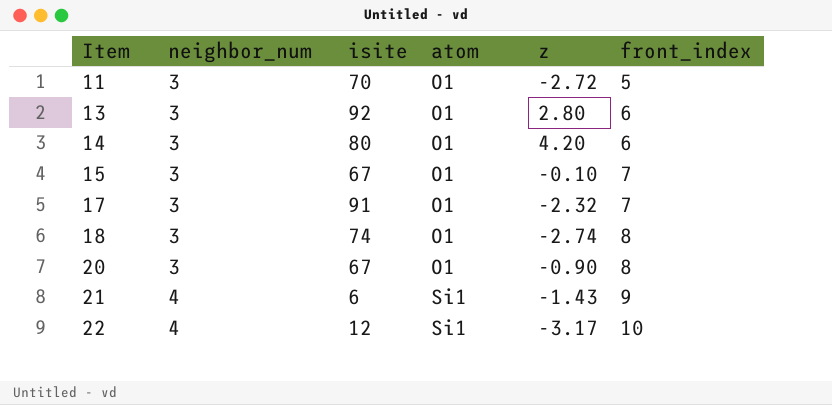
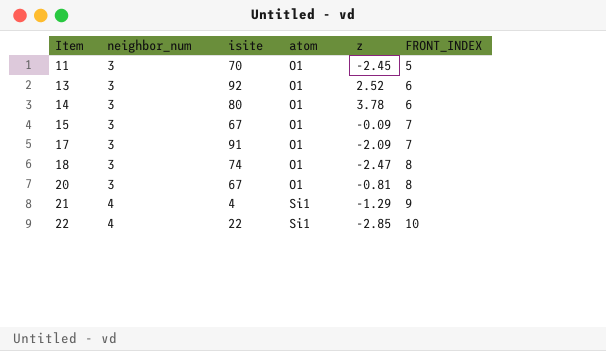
column name: front_index -> FRONT_INDEX
11 | z: -2.72 -> -2.45
13 | z: 2.80 -> 2.52
14 | z: 4.20 -> 3.78
15 | z: -0.10 -> -0.09
17 | z: -2.32 -> -2.09
18 | z: -2.74 -> -2.47
20 | z: -0.90 -> -0.81
21 | isite: 6 -> 4
21 | z: -1.43 -> -1.29
22 | isite: 12 -> 22
22 | z: -3.17 -> -2.85

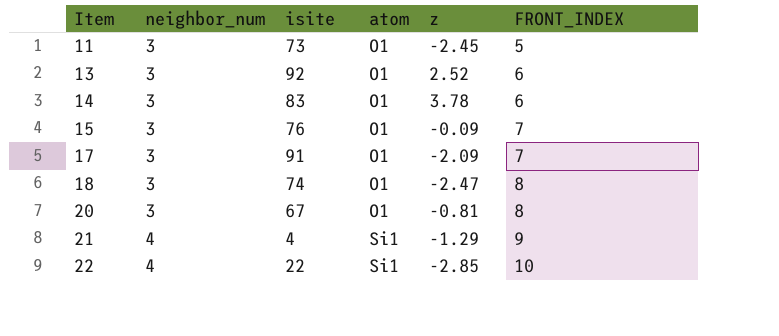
11 | isite: 70 -> 73
14 | isite: 80 -> 83
15 | isite: 67 -> 76

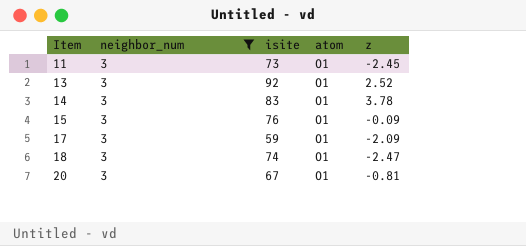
filter: none -> neighbor_num = 3
column FRONT_INDEX | position: 6 -> none
17 | isite: 91 -> 59

